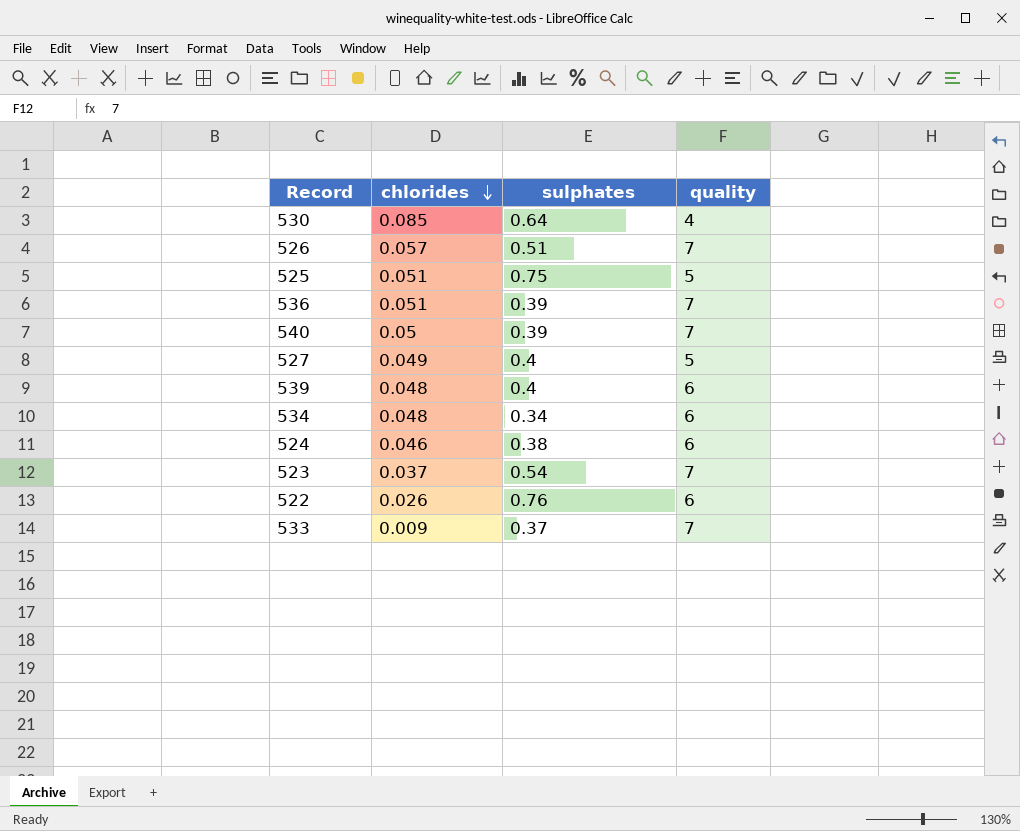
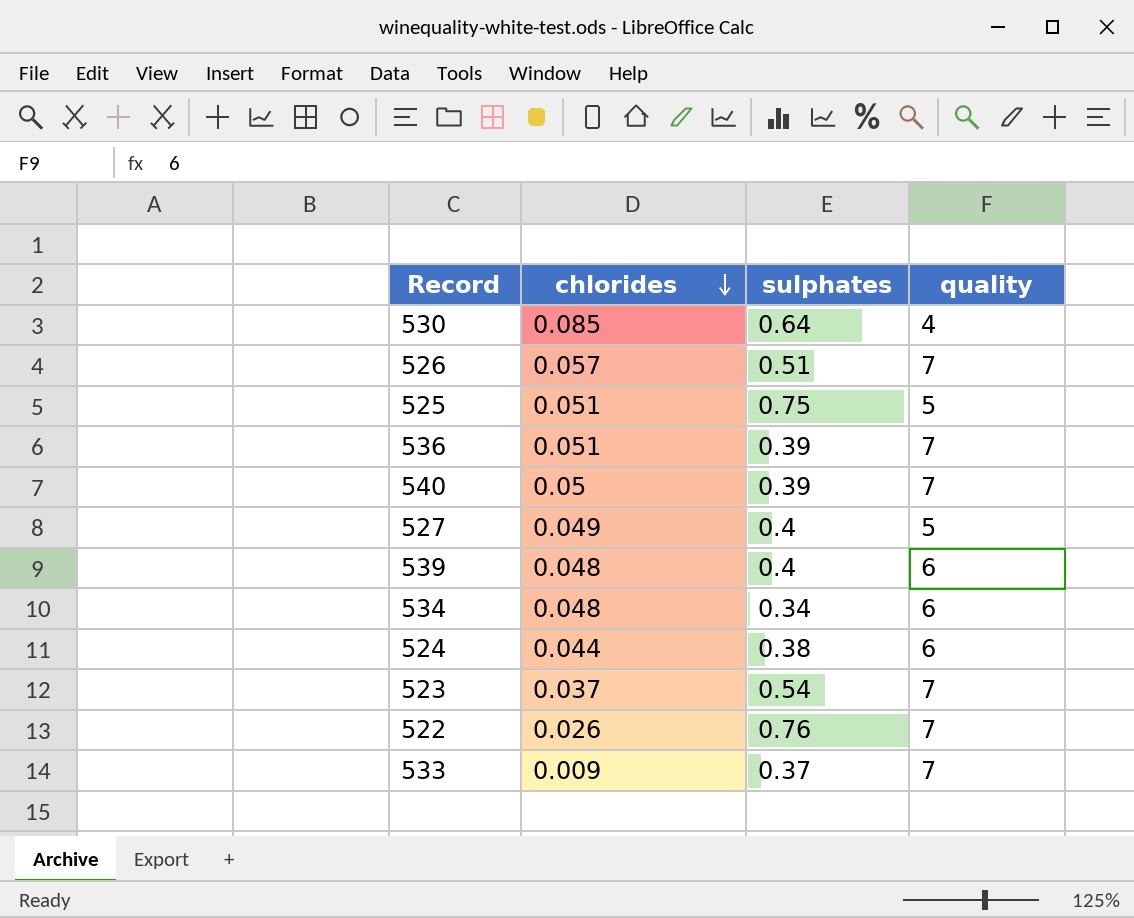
524 | chlorides: 0.046 -> 0.044
522 | quality: 6 -> 7

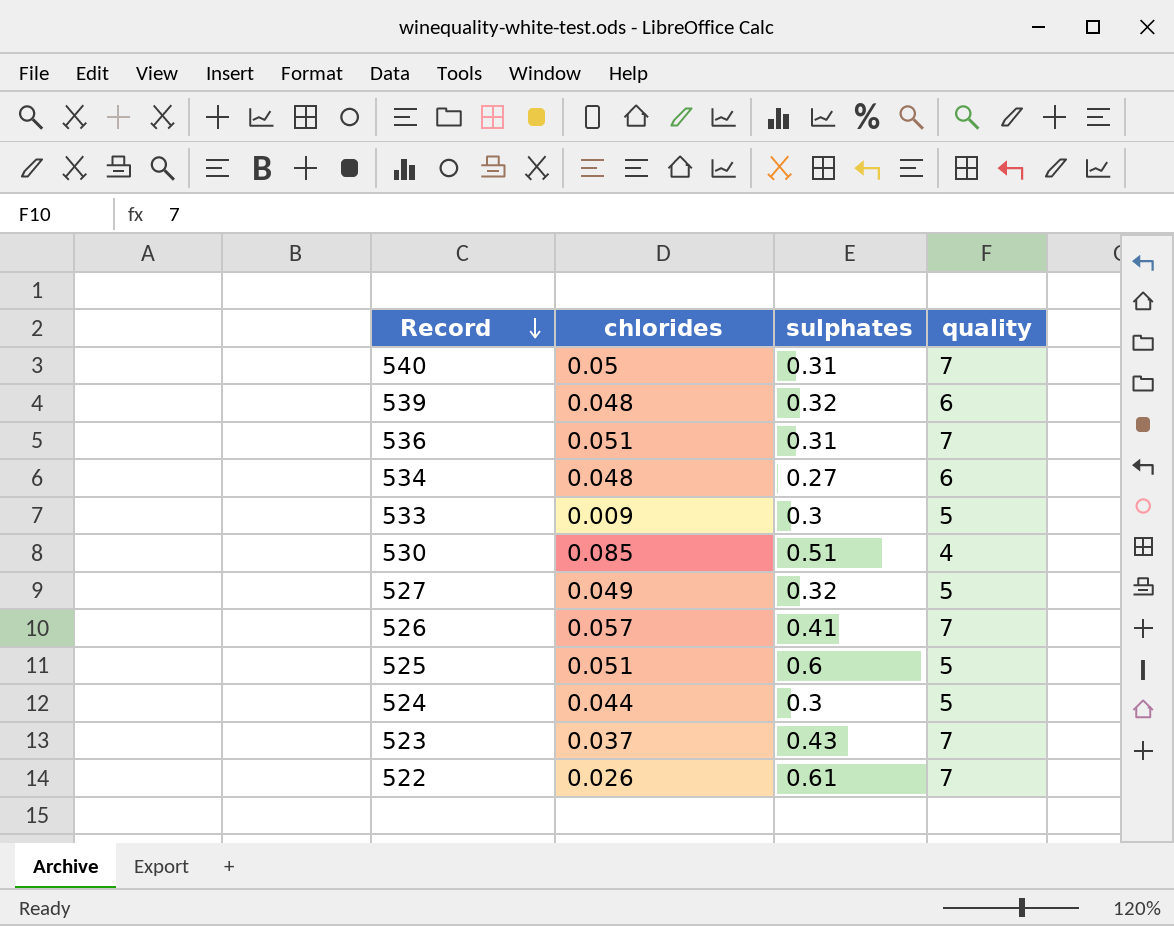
row order: chlorides descending -> Record descending
540 | sulphates: 0.39 -> 0.31
539 | sulphates: 0.4 -> 0.32
536 | sulphates: 0.39 -> 0.31
534 | sulphates: 0.34 -> 0.27
533 | sulphates: 0.37 -> 0.3
533 | quality: 7 -> 5
530 | sulphates: 0.64 -> 0.51
527 | sulphates: 0.4 -> 0.32
526 | sulphates: 0.51 -> 0.41
525 | sulphates: 0.75 -> 0.6
524 | sulphates: 0.38 -> 0.3
524 | quality: 6 -> 5
523 | sulphates: 0.54 -> 0.43
522 | sulphates: 0.76 -> 0.61

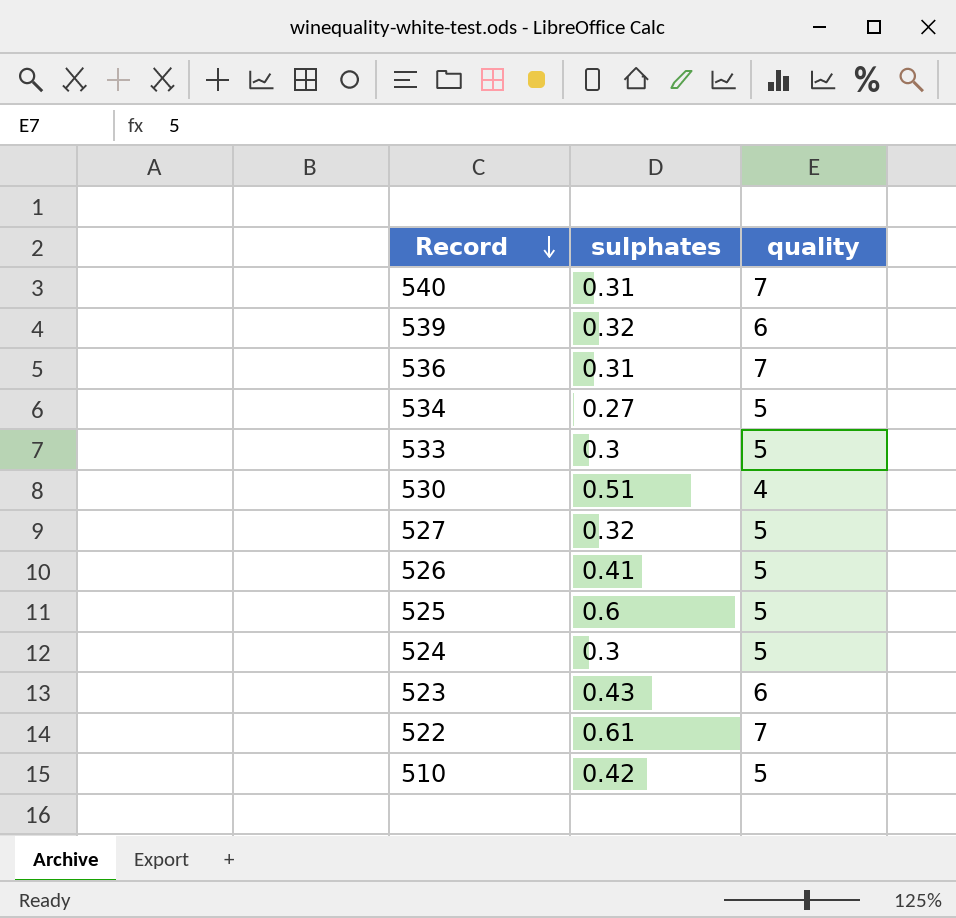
column chlorides | position: 2 -> none
534 | quality: 6 -> 5
526 | quality: 7 -> 5
523 | quality: 7 -> 6
row 510: none -> 0.42 | 5

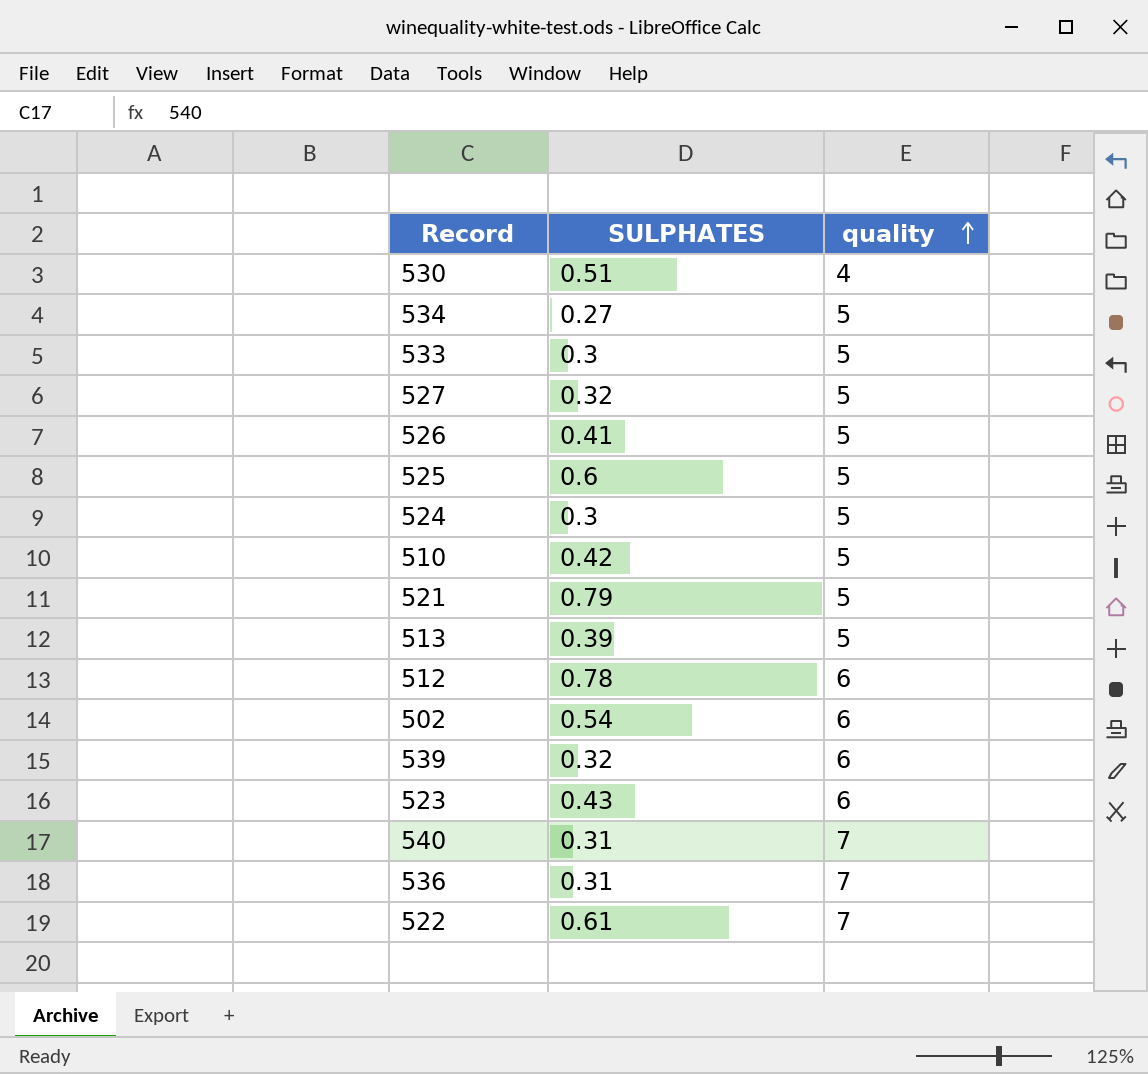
row order: Record descending -> quality ascending
column name: sulphates -> SULPHATES
row 521: none -> 0.79 | 5
row 513: none -> 0.39 | 5
row 512: none -> 0.78 | 6
row 502: none -> 0.54 | 6

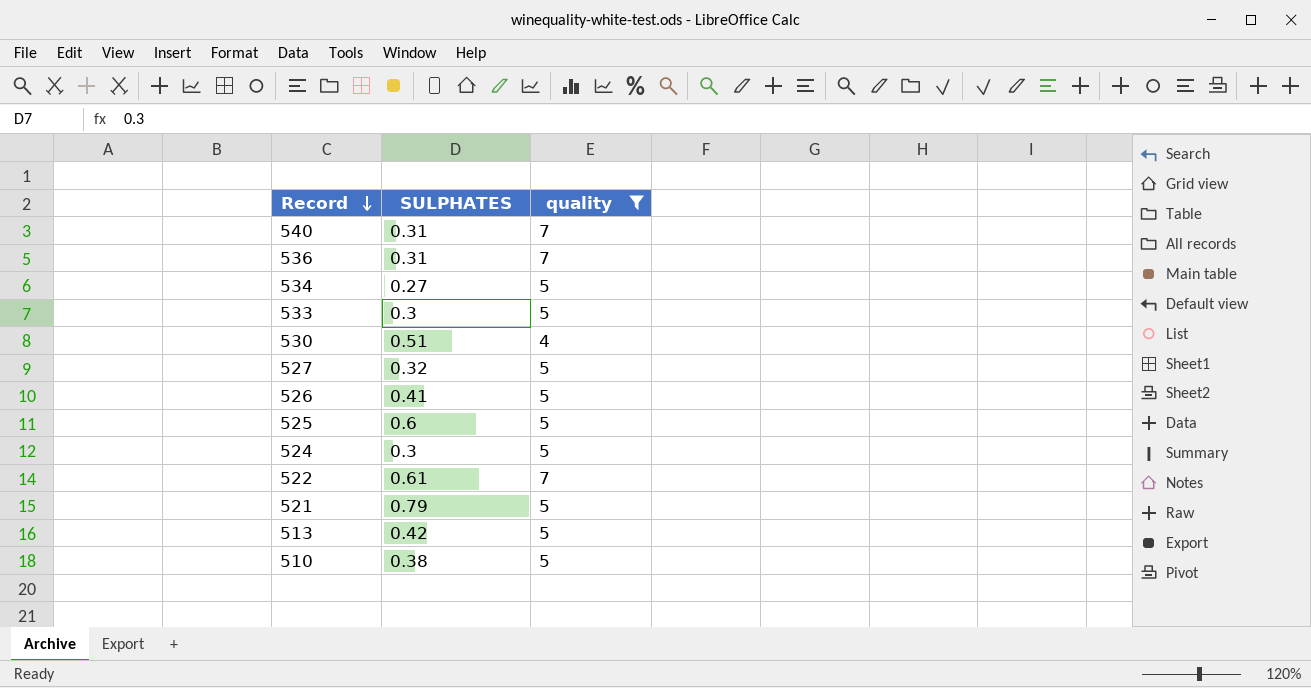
filter: none -> quality != 6
row order: quality ascending -> Record descending
513 | SULPHATES: 0.39 -> 0.42
510 | SULPHATES: 0.42 -> 0.38

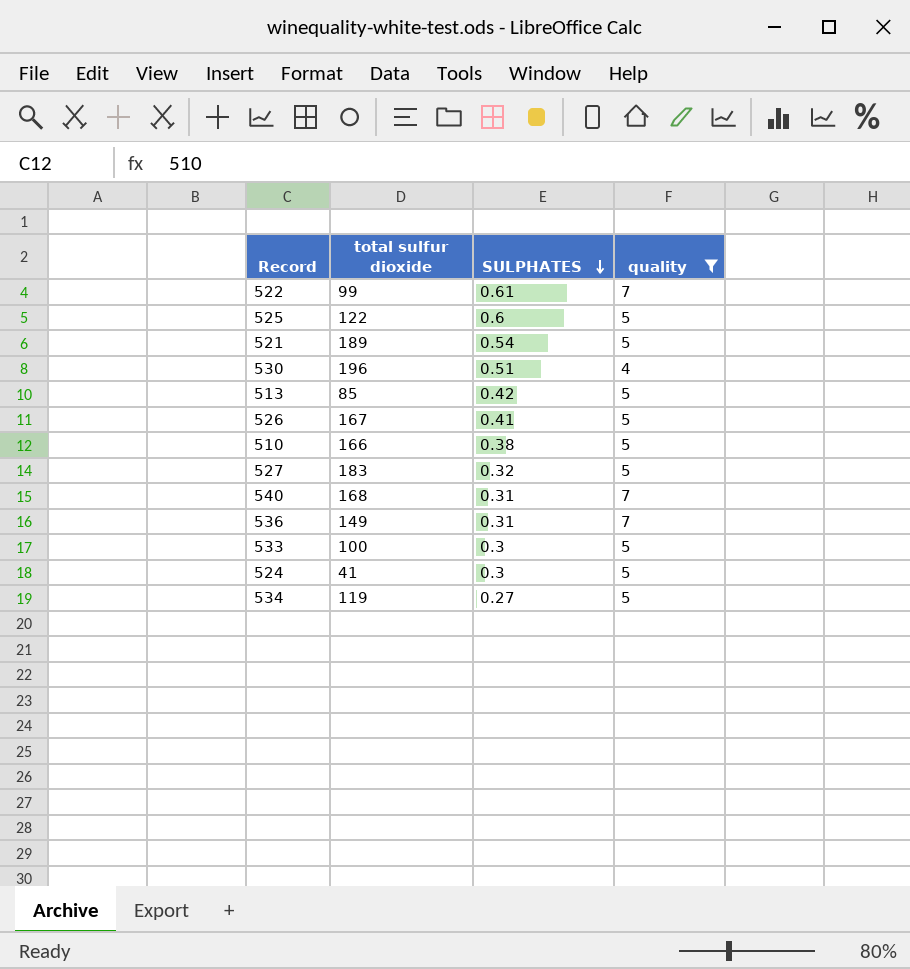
row order: Record descending -> SULPHATES descending
column total sulfur dioxide | position: none -> 2
521 | SULPHATES: 0.79 -> 0.54

